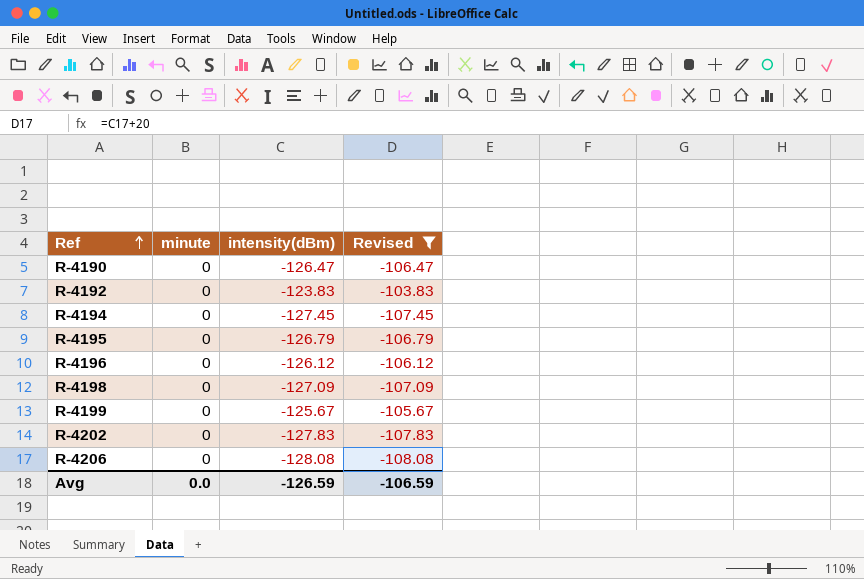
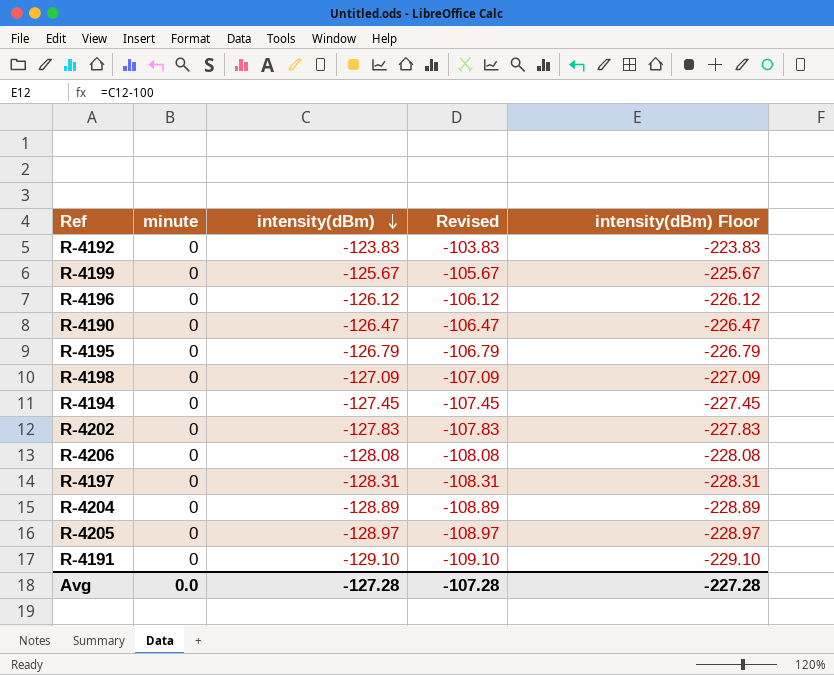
filter: Revised >= -108.08 -> none
row order: Ref ascending -> intensity(dBm) descending
column intensity(dBm) Floor | formula: none -> [intensity(dBm)] - 100
Avg | intensity(dBm): -126.59 -> -127.28
Avg | Revised: -106.59 -> -107.28

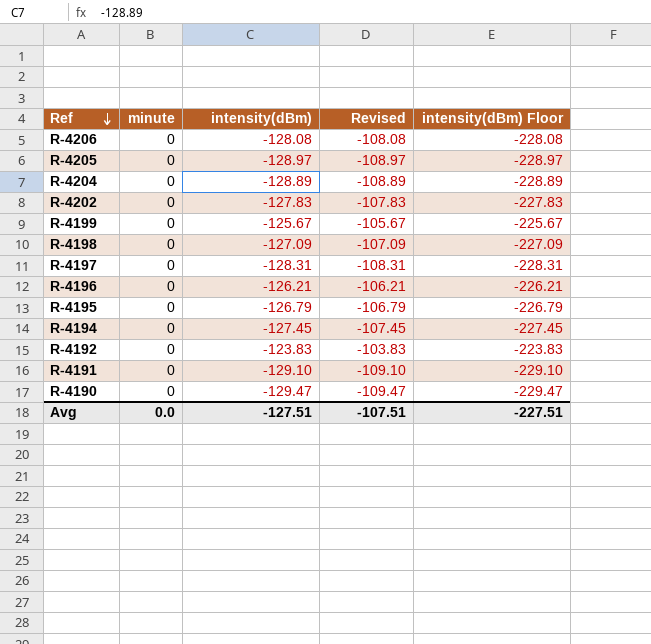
row order: intensity(dBm) descending -> Ref descending
R-4196 | intensity(dBm): -126.12 -> -126.21
R-4196 | Revised: -106.12 -> -106.21
R-4196 | intensity(dBm) Floor: -226.12 -> -226.21
R-4190 | intensity(dBm): -126.47 -> -129.47
R-4190 | Revised: -106.47 -> -109.47
R-4190 | intensity(dBm) Floor: -226.47 -> -229.47
Avg | intensity(dBm): -127.28 -> -127.51
Avg | Revised: -107.28 -> -107.51
Avg | intensity(dBm) Floor: -227.28 -> -227.51

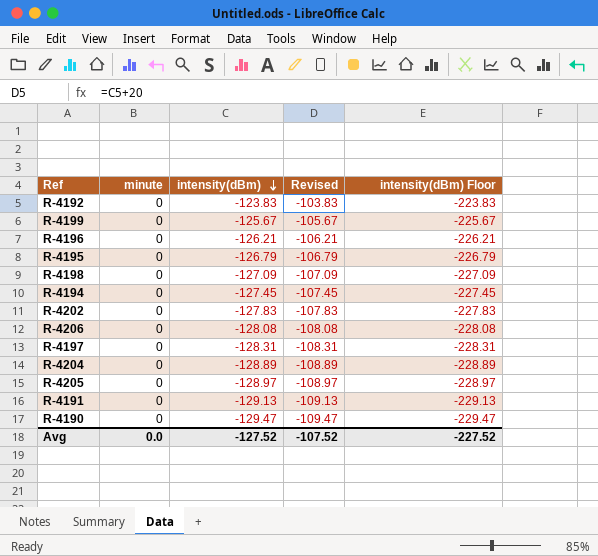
row order: Ref descending -> intensity(dBm) descending
R-4191 | intensity(dBm): -129.10 -> -129.13
R-4191 | Revised: -109.10 -> -109.13
R-4191 | intensity(dBm) Floor: -229.10 -> -229.13
Avg | intensity(dBm): -127.51 -> -127.52
Avg | Revised: -107.51 -> -107.52
Avg | intensity(dBm) Floor: -227.51 -> -227.52

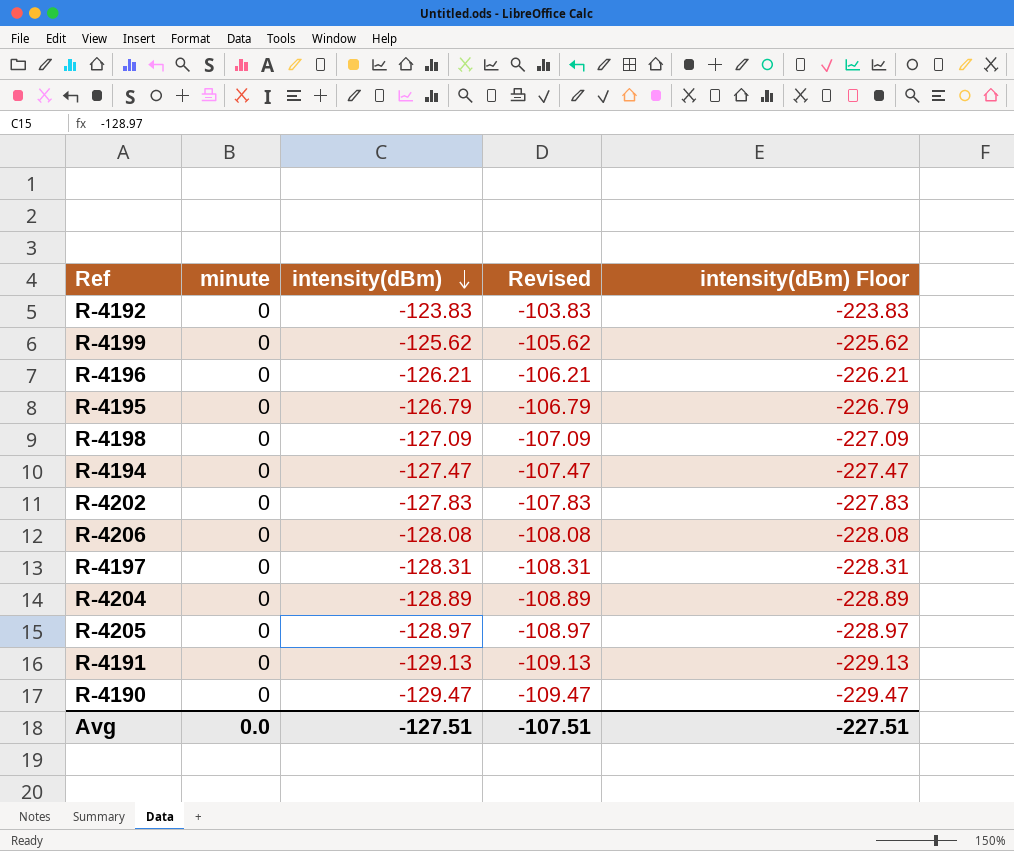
R-4199 | intensity(dBm): -125.67 -> -125.62
R-4199 | Revised: -105.67 -> -105.62
R-4199 | intensity(dBm) Floor: -225.67 -> -225.62
R-4194 | intensity(dBm): -127.45 -> -127.47
R-4194 | Revised: -107.45 -> -107.47
R-4194 | intensity(dBm) Floor: -227.45 -> -227.47
Avg | intensity(dBm): -127.52 -> -127.51
Avg | Revised: -107.52 -> -107.51
Avg | intensity(dBm) Floor: -227.52 -> -227.51

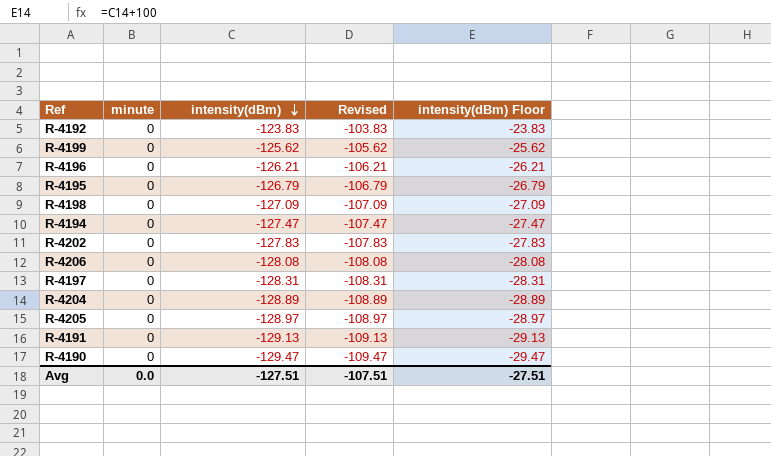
column intensity(dBm) Floor | formula: [intensity(dBm)] - 100 -> [intensity(dBm)] + 100
Avg | intensity(dBm) Floor: -227.51 -> -27.51

